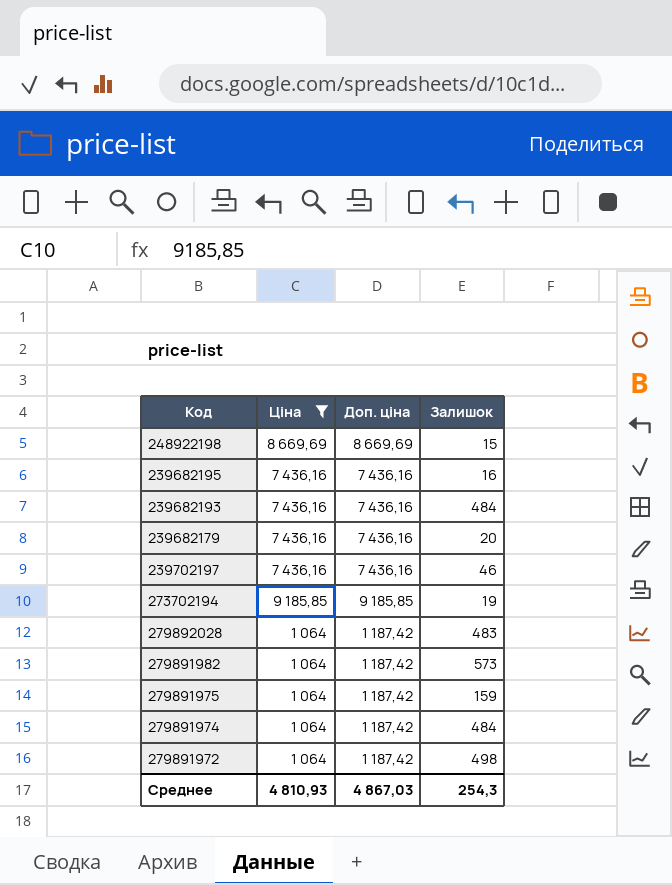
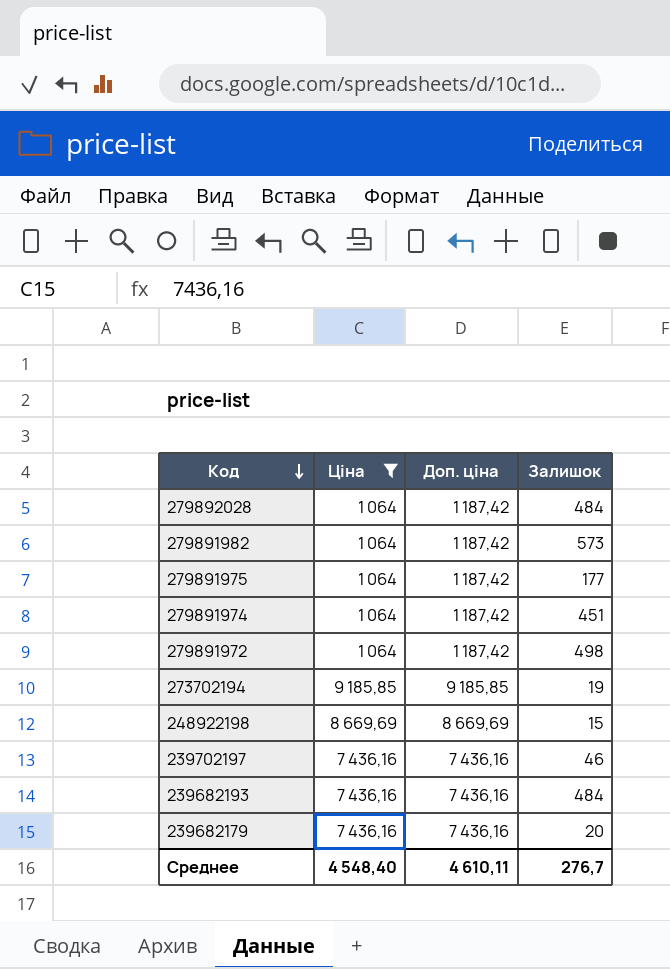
row order: none -> Код descending
row 239682195: 7 436,16 | 7 436,16 | 16 -> none
279892028 | Залишок: 483 -> 484
279891975 | Залишок: 159 -> 177
279891974 | Залишок: 484 -> 451
Среднее | Ціна: 4 810,93 -> 4 548,40
Среднее | Доп. ціна: 4 867,03 -> 4 610,11
Среднее | Залишок: 254,3 -> 276,7

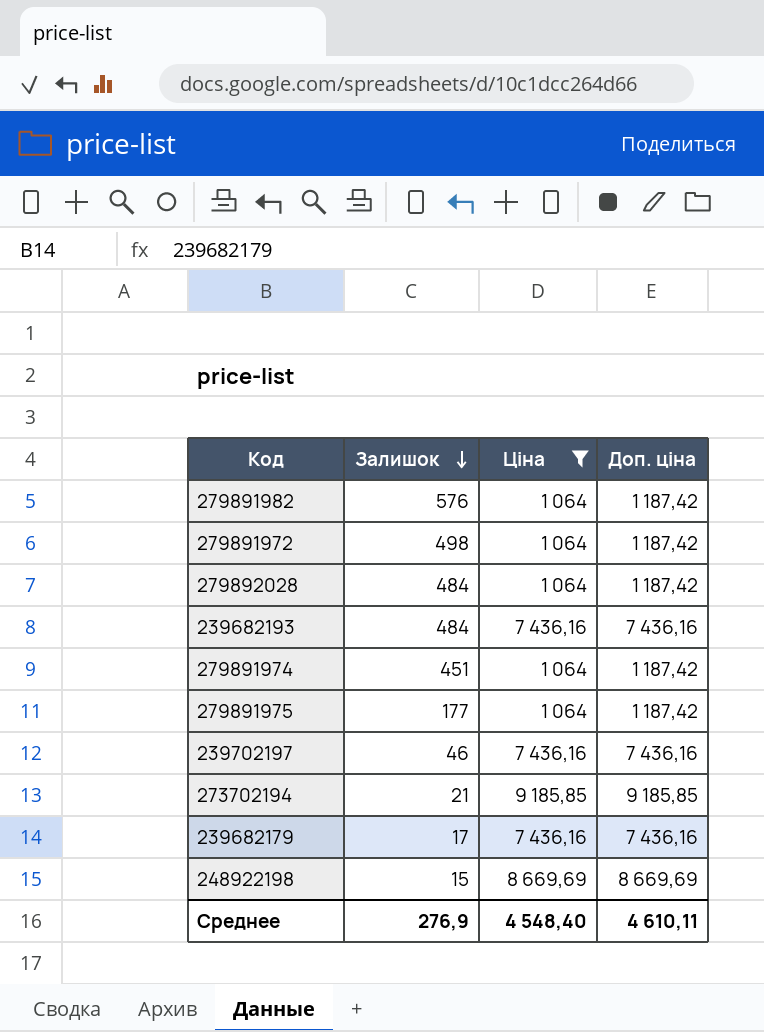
row order: Код descending -> Залишок descending
column Залишок | position: 4 -> 2
279891982 | Залишок: 573 -> 576
273702194 | Залишок: 19 -> 21
239682179 | Залишок: 20 -> 17
Среднее | Залишок: 276,7 -> 276,9

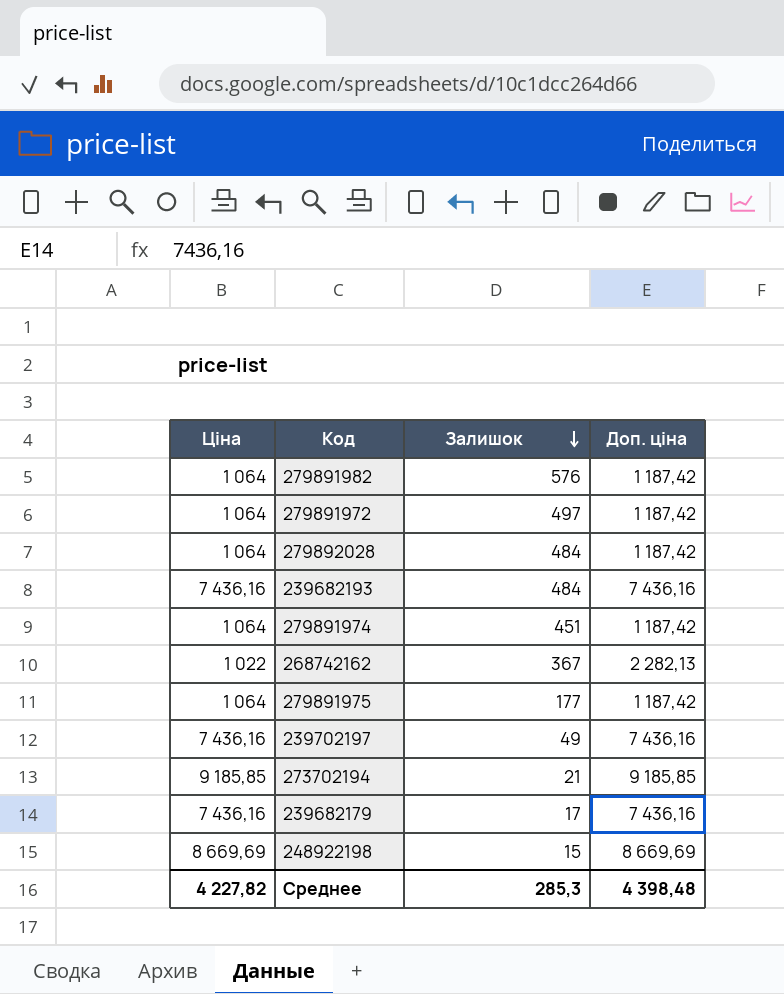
filter: Ціна != 1 022 -> none
column Ціна | position: 3 -> 1
279891972 | Залишок: 498 -> 497
239702197 | Залишок: 46 -> 49
Среднее | Ціна: 4 548,40 -> 4 227,82
Среднее | Залишок: 276,9 -> 285,3
Среднее | Доп. ціна: 4 610,11 -> 4 398,48

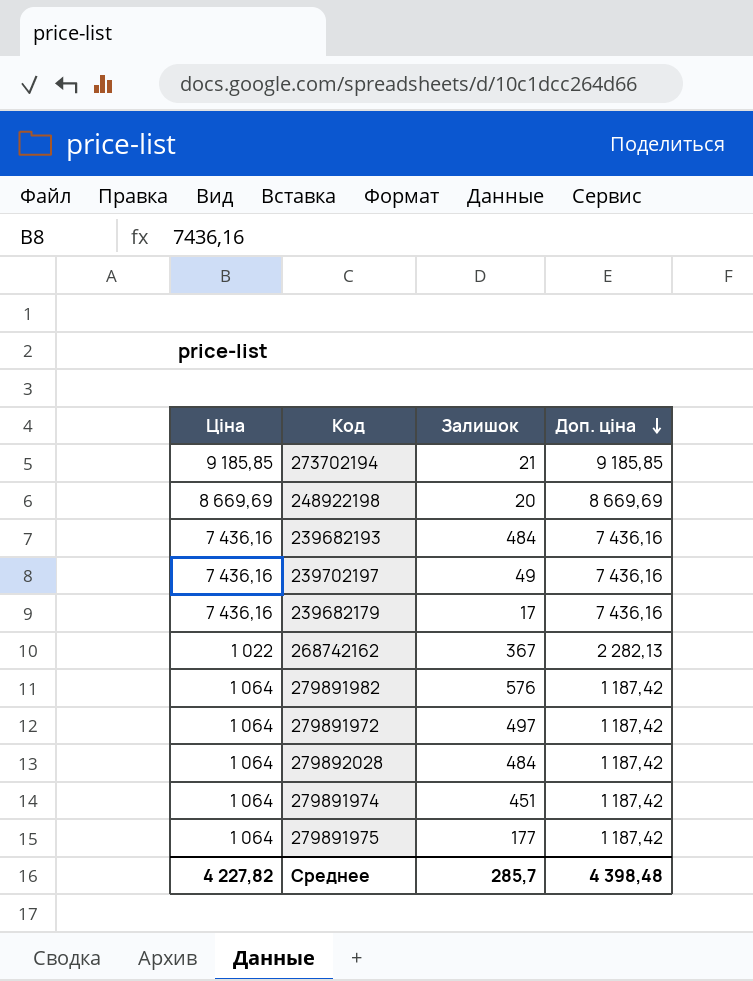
row order: Залишок descending -> Доп. ціна descending
248922198 | Залишок: 15 -> 20
Среднее | Залишок: 285,3 -> 285,7

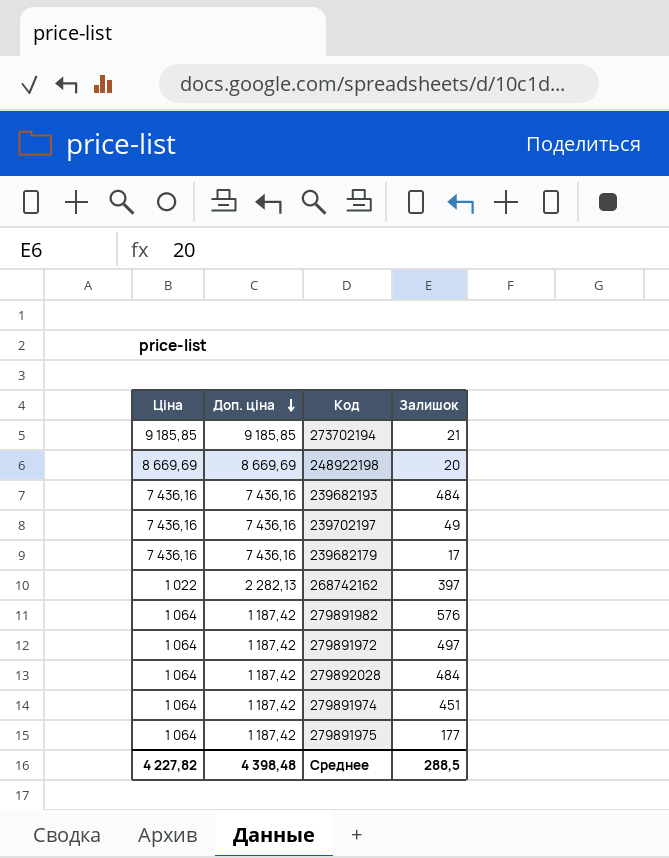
column Доп. ціна | position: 4 -> 2
268742162 | Залишок: 367 -> 397
Среднее | Залишок: 285,7 -> 288,5

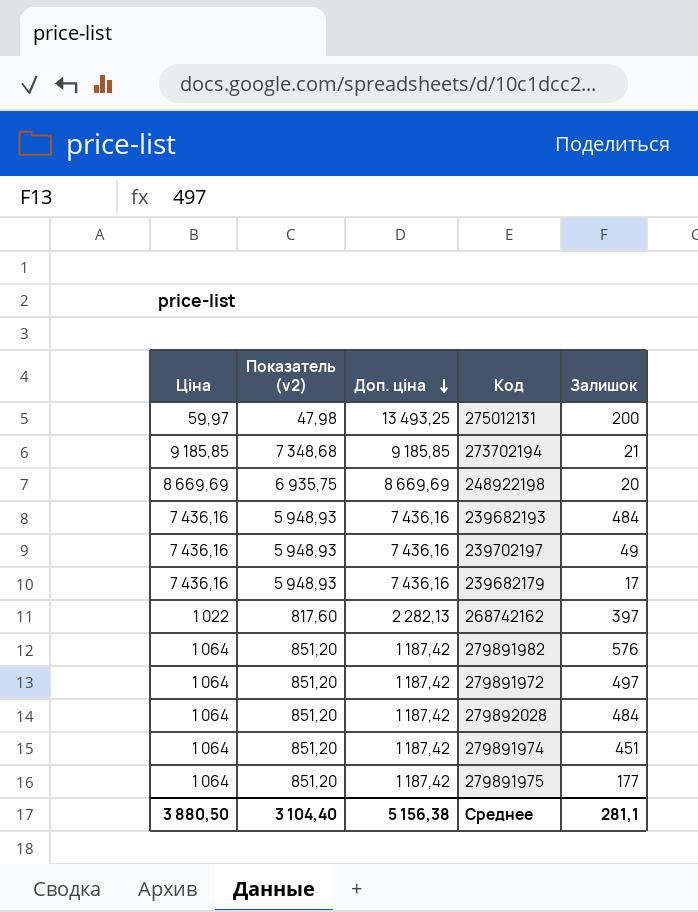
column Показатель (v2) | formula: none -> [Ціна] * 0,8
row 275012131: none -> 59,97 | 47,98 | 13 493,25 | 200
Среднее | Ціна: 4 227,82 -> 3 880,50
Среднее | Доп. ціна: 4 398,48 -> 5 156,38
Среднее | Залишок: 288,5 -> 281,1

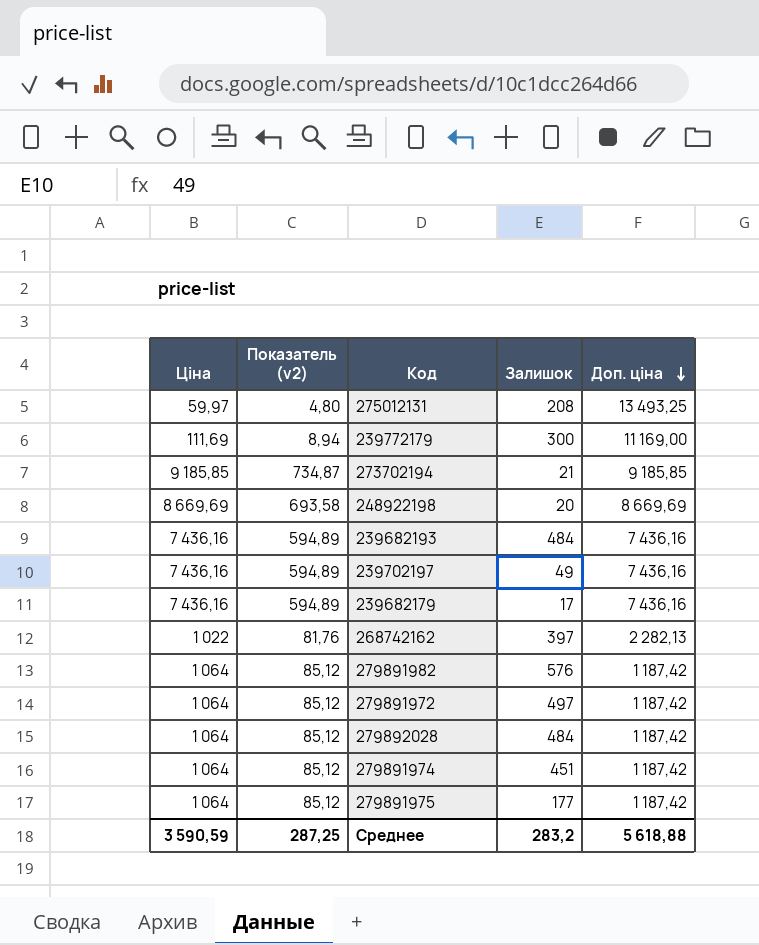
column Показатель (v2) | formula: [Ціна] * 0,8 -> [Ціна] * 0,08
column Доп. ціна | position: 3 -> 5
275012131 | Залишок: 200 -> 208
row 239772179: none -> 111,69 | 8,94 | 300 | 11 169,00
Среднее | Ціна: 3 880,50 -> 3 590,59
Среднее | Показатель (v2): 3 104,40 -> 287,25
Среднее | Залишок: 281,1 -> 283,2
Среднее | Доп. ціна: 5 156,38 -> 5 618,88

